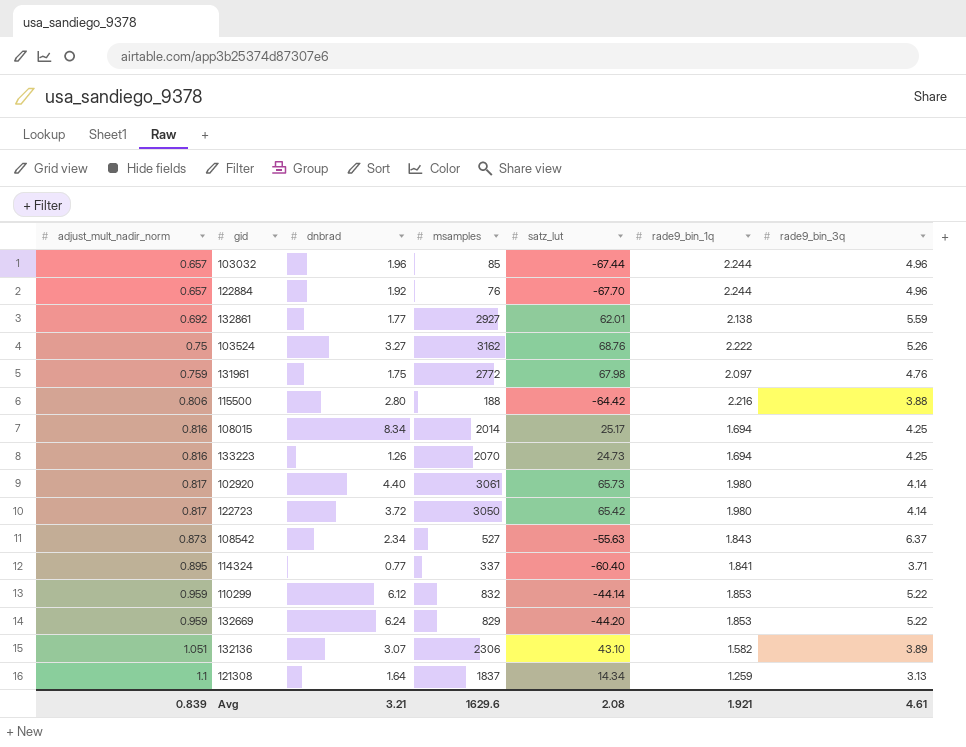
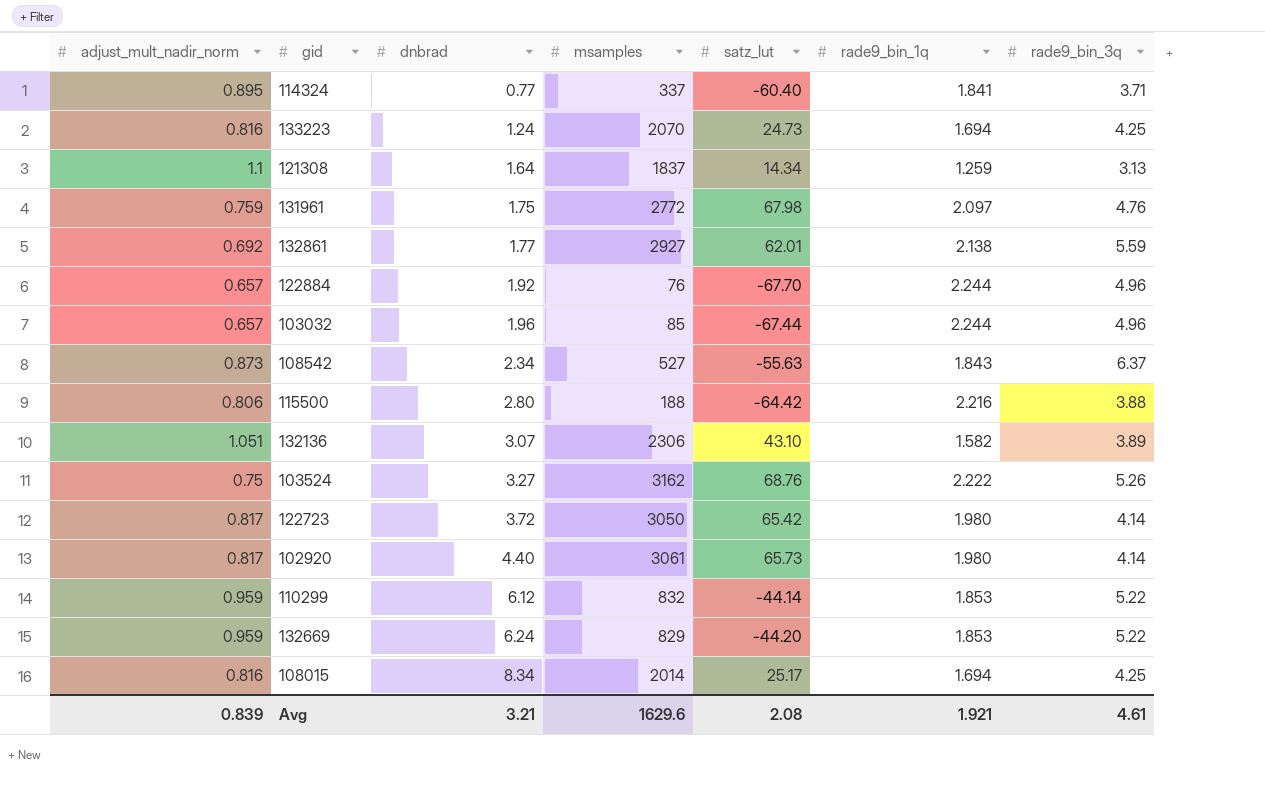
row order: adjust_mult_nadir_norm ascending -> dnbrad ascending
133223 | dnbrad: 1.26 -> 1.24

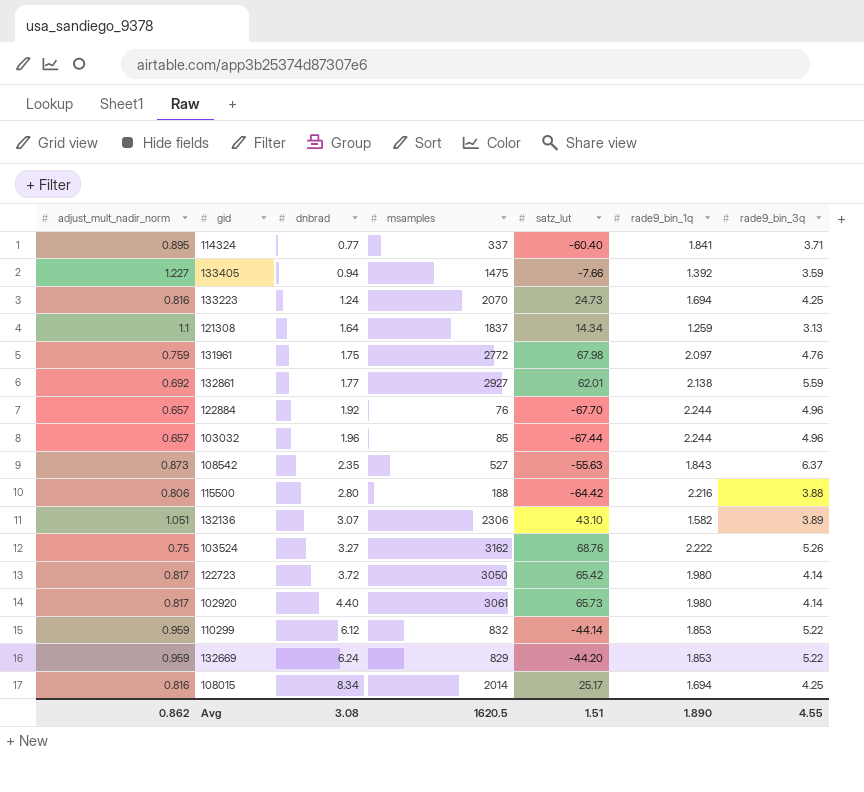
row 133405: none -> 1.227 | 0.94 | 1475 | -7.66 | 1.392 | 3.59
108542 | dnbrad: 2.34 -> 2.35
Avg | adjust_mult_nadir_norm: 0.839 -> 0.862
Avg | dnbrad: 3.21 -> 3.08
Avg | msamples: 1629.6 -> 1620.5
Avg | satz_lut: 2.08 -> 1.51
Avg | rade9_bin_1q: 1.921 -> 1.890
Avg | rade9_bin_3q: 4.61 -> 4.55

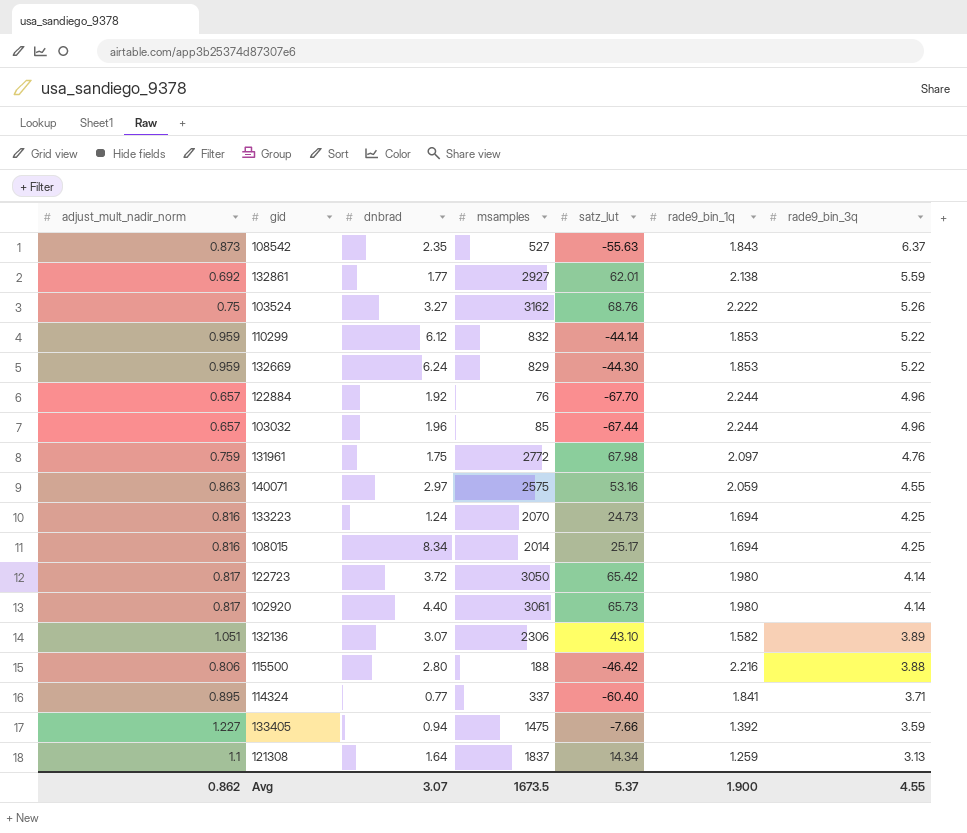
row order: dnbrad ascending -> rade9_bin_3q descending
132669 | satz_lut: -44.20 -> -44.30
row 140071: none -> 0.863 | 2.97 | 2575 | 53.16 | 2.059 | 4.55
115500 | satz_lut: -64.42 -> -46.42
Avg | dnbrad: 3.08 -> 3.07
Avg | msamples: 1620.5 -> 1673.5
Avg | satz_lut: 1.51 -> 5.37
Avg | rade9_bin_1q: 1.890 -> 1.900

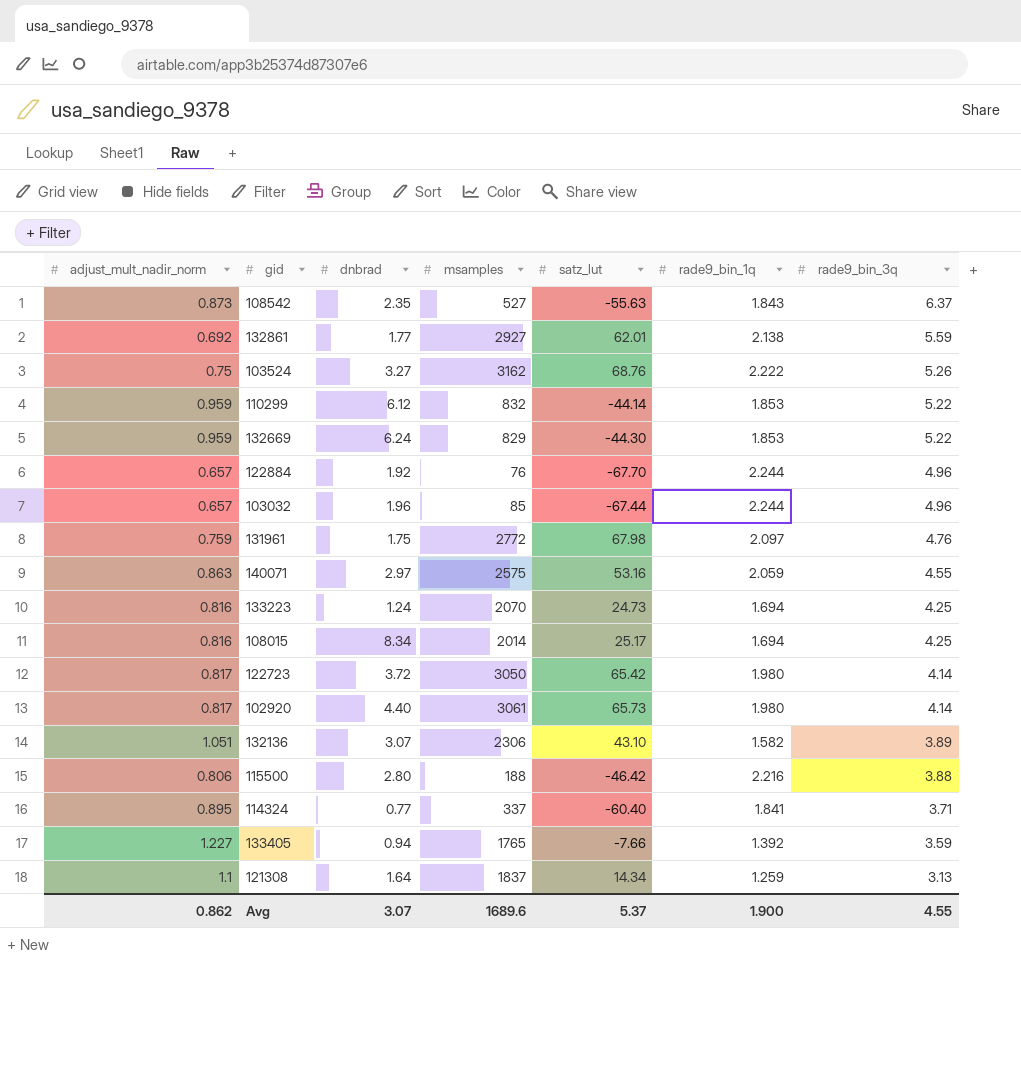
133405 | msamples: 1475 -> 1765
Avg | msamples: 1673.5 -> 1689.6

